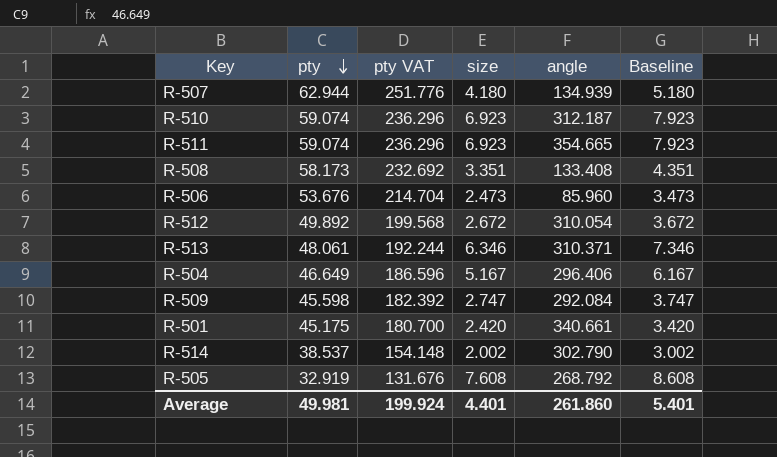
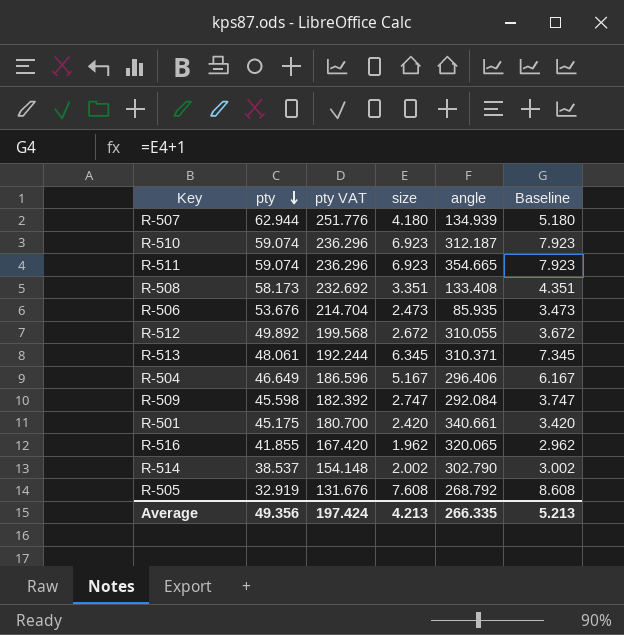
R-506 | angle: 85.960 -> 85.935
R-512 | angle: 310.054 -> 310.055
R-513 | size: 6.346 -> 6.345
R-513 | Baseline: 7.346 -> 7.345
row R-516: none -> 41.855 | 167.420 | 1.962 | 320.065 | 2.962
Average | pty: 49.981 -> 49.356
Average | pty VAT: 199.924 -> 197.424
Average | size: 4.401 -> 4.213
Average | angle: 261.860 -> 266.335
Average | Baseline: 5.401 -> 5.213

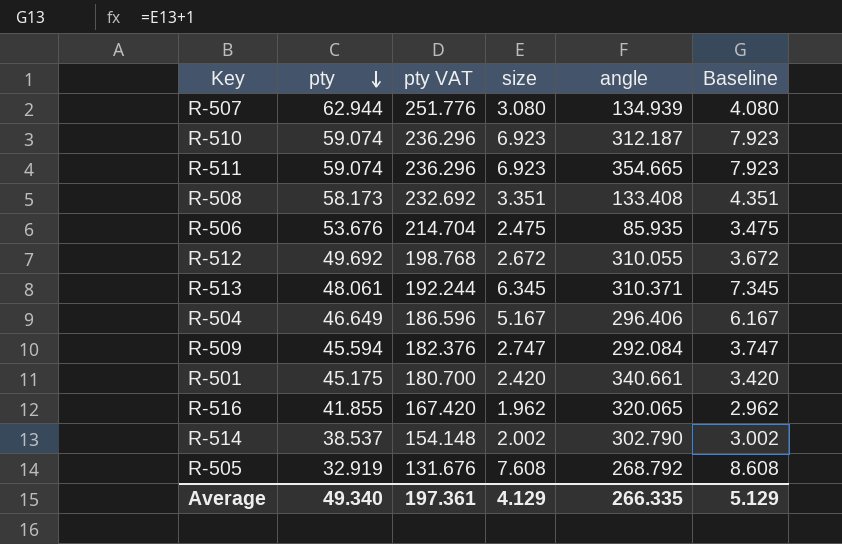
R-507 | size: 4.180 -> 3.080
R-507 | Baseline: 5.180 -> 4.080
R-506 | size: 2.473 -> 2.475
R-506 | Baseline: 3.473 -> 3.475
R-512 | pty: 49.892 -> 49.692
R-512 | pty VAT: 199.568 -> 198.768
R-509 | pty: 45.598 -> 45.594
R-509 | pty VAT: 182.392 -> 182.376
Average | pty: 49.356 -> 49.340
Average | pty VAT: 197.424 -> 197.361
Average | size: 4.213 -> 4.129
Average | Baseline: 5.213 -> 5.129

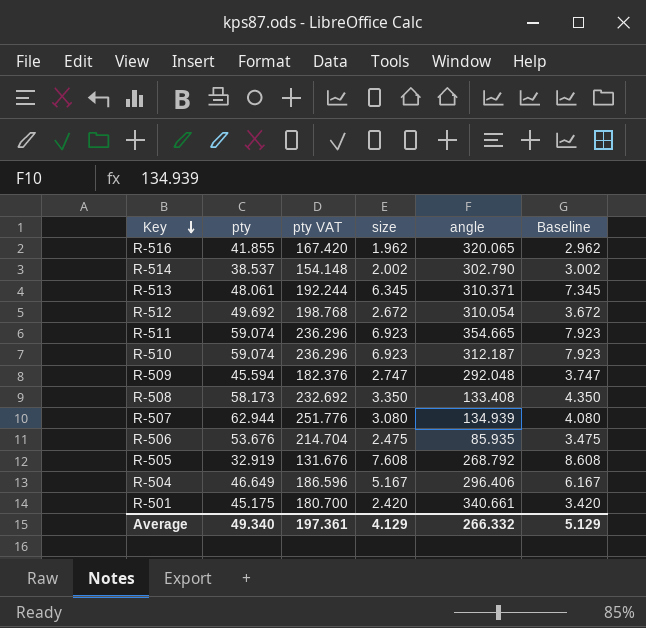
row order: pty descending -> Key descending
R-512 | angle: 310.055 -> 310.054
R-509 | angle: 292.084 -> 292.048
R-508 | size: 3.351 -> 3.350
R-508 | Baseline: 4.351 -> 4.350
Average | angle: 266.335 -> 266.332

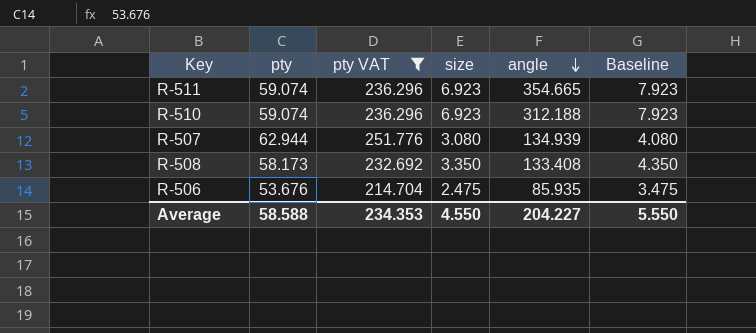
filter: none -> pty VAT >= 214.704
row order: Key descending -> angle descending
R-510 | angle: 312.187 -> 312.188
Average | pty: 49.340 -> 58.588
Average | pty VAT: 197.361 -> 234.353
Average | size: 4.129 -> 4.550
Average | angle: 266.332 -> 204.227
Average | Baseline: 5.129 -> 5.550

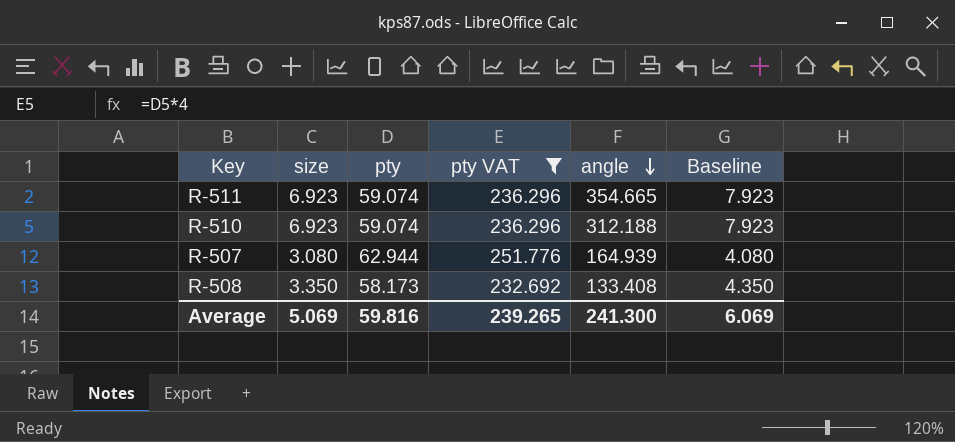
column size | position: 4 -> 2
row R-506: 53.676 | 214.704 | 2.475 | 85.935 | 3.475 -> none
R-507 | angle: 134.939 -> 164.939
Average | size: 4.550 -> 5.069
Average | pty: 58.588 -> 59.816
Average | pty VAT: 234.353 -> 239.265
Average | angle: 204.227 -> 241.300
Average | Baseline: 5.550 -> 6.069

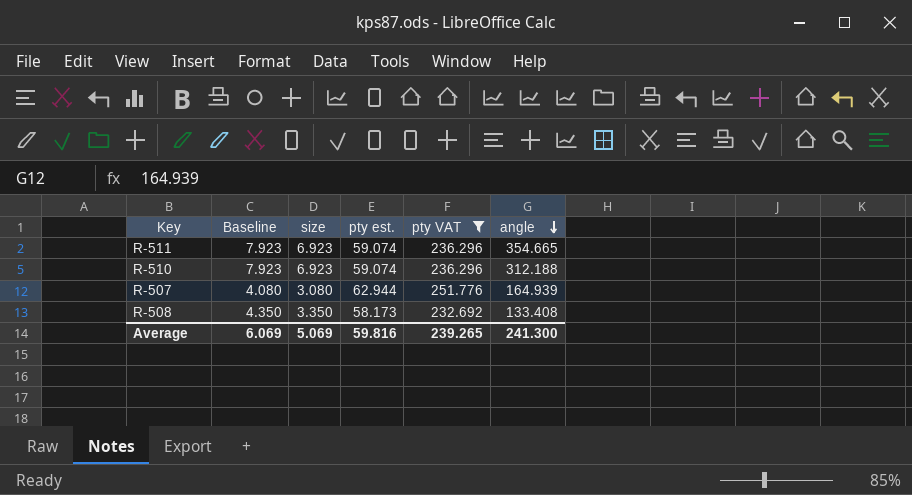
column Baseline | position: 6 -> 2
column name: pty -> pty est.

